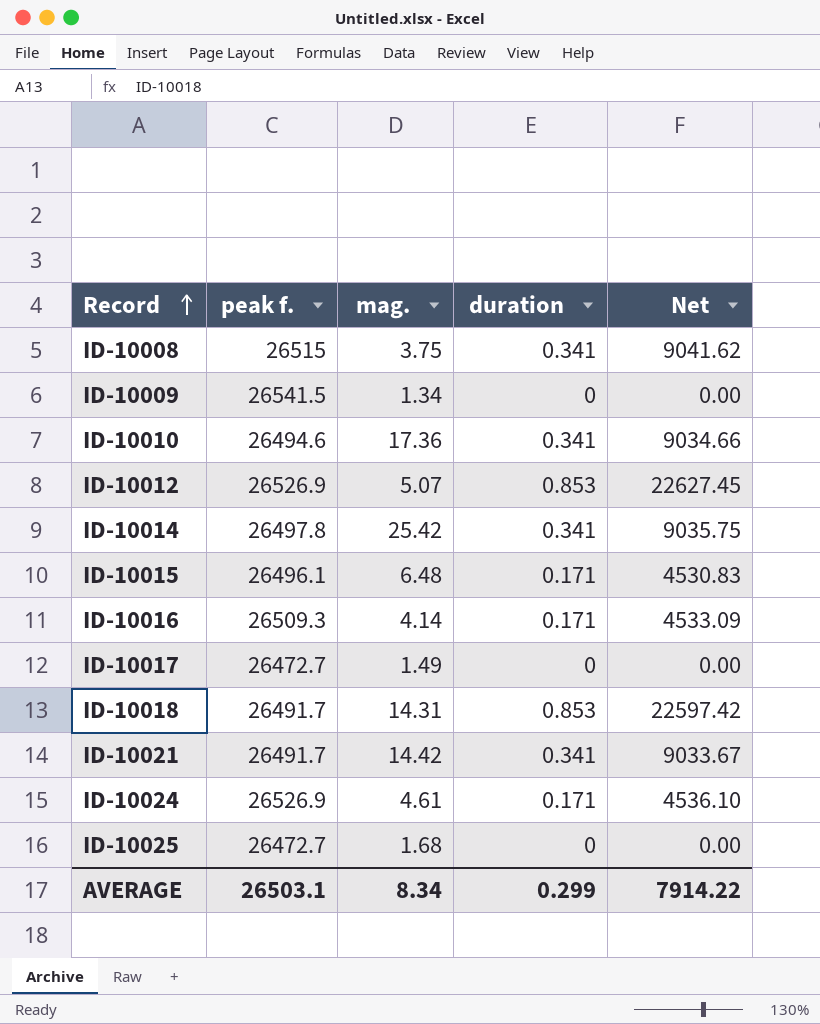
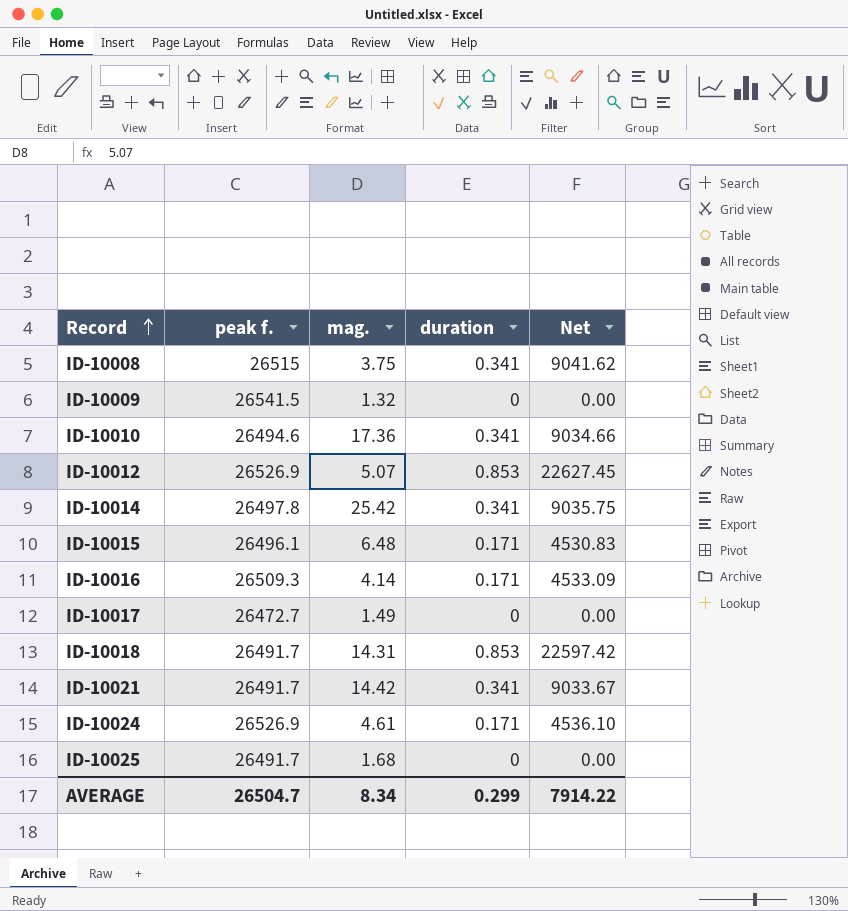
ID-10009 | mag.: 1.34 -> 1.32
ID-10025 | peak f.: 26472.7 -> 26491.7
AVERAGE | peak f.: 26503.1 -> 26504.7

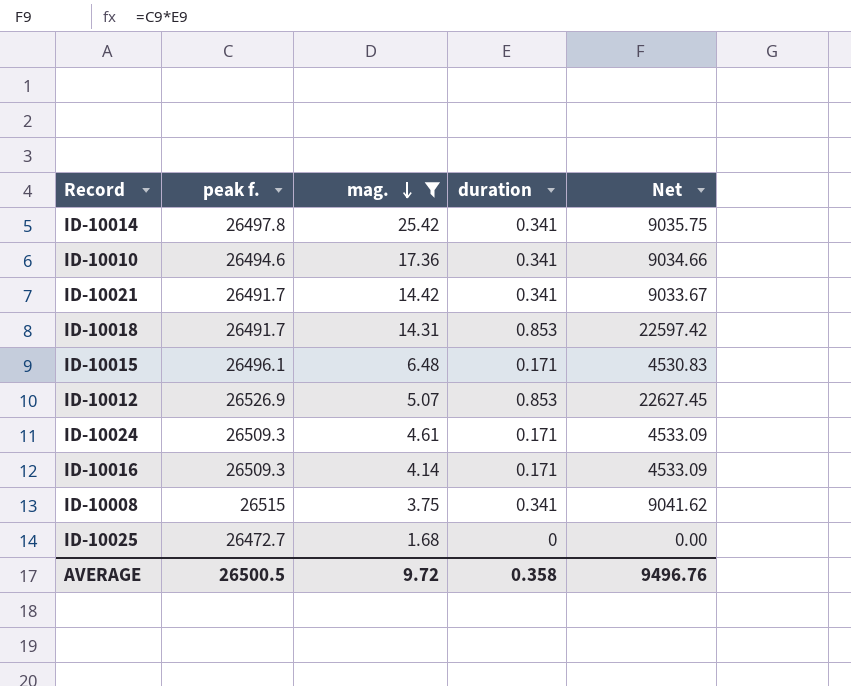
filter: none -> mag. >= 1.68
row order: Record ascending -> mag. descending
ID-10024 | peak f.: 26526.9 -> 26509.3
ID-10024 | Net: 4536.10 -> 4533.09
ID-10025 | peak f.: 26491.7 -> 26472.7
AVERAGE | peak f.: 26504.7 -> 26500.5
AVERAGE | mag.: 8.34 -> 9.72
AVERAGE | duration: 0.299 -> 0.358
AVERAGE | Net: 7914.22 -> 9496.76

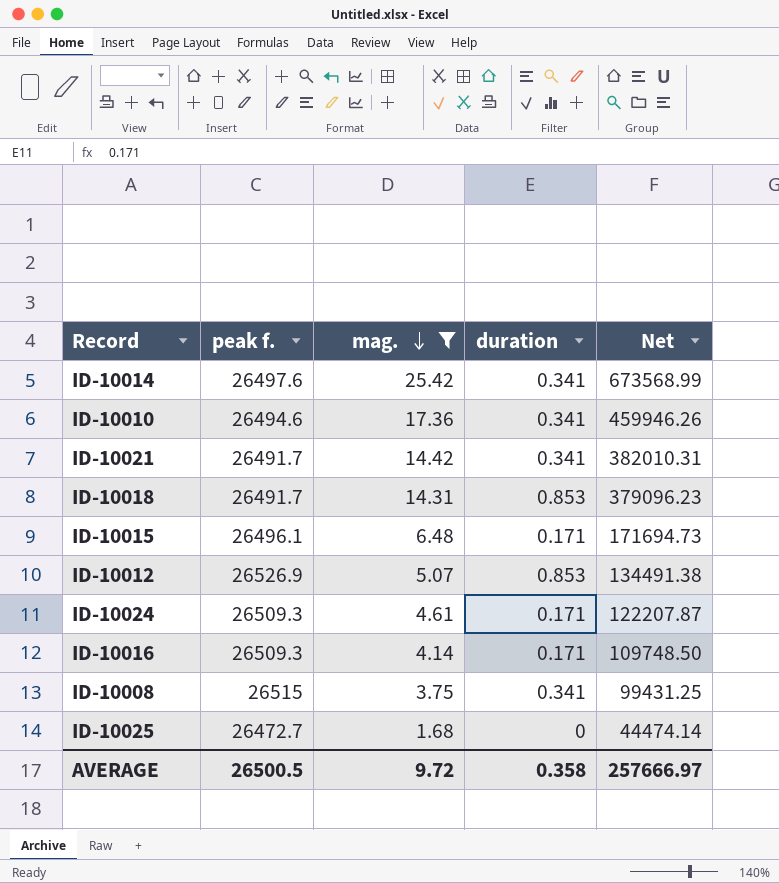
column Net | formula: [peak f.] * [duration] -> [peak f.] * [mag.]
ID-10014 | peak f.: 26497.8 -> 26497.6
AVERAGE | Net: 9496.76 -> 257666.97

